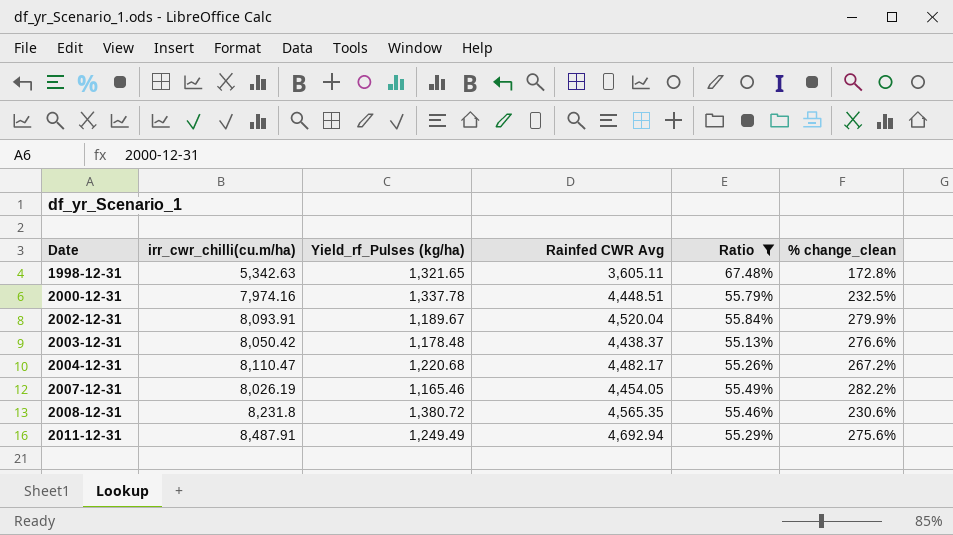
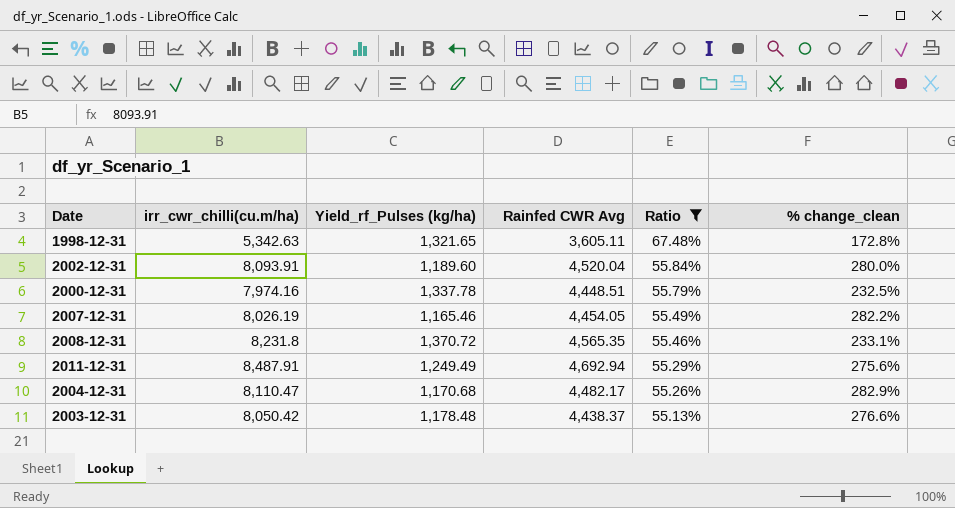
row order: Date ascending -> Ratio descending
2002-12-31 | Yield_rf_Pulses (kg/ha): 1,189.67 -> 1,189.60
2002-12-31 | % change_clean: 279.9% -> 280.0%
2008-12-31 | Yield_rf_Pulses (kg/ha): 1,380.72 -> 1,370.72
2008-12-31 | % change_clean: 230.6% -> 233.1%
2004-12-31 | Yield_rf_Pulses (kg/ha): 1,220.68 -> 1,170.68
2004-12-31 | % change_clean: 267.2% -> 282.9%

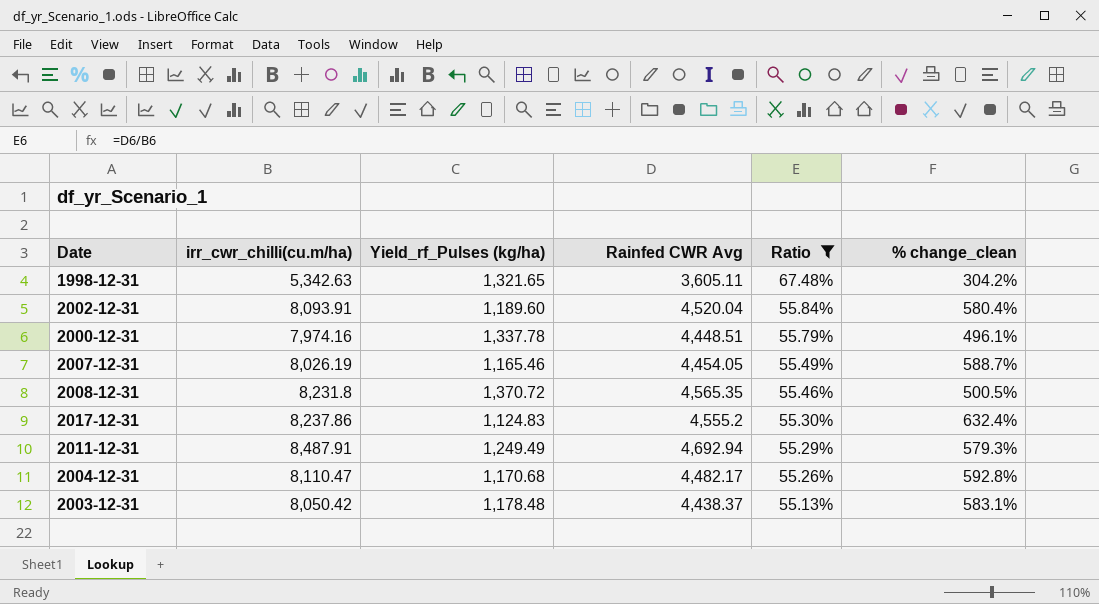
column % change_clean | formula: ([Rainfed CWR Avg] - [Yield_rf_Pulses (kg/ha)]) / [Yield_rf_Pulses (kg/ha)] -> ([irr_cwr_chilli(cu.m/ha)] - [Yield_rf_Pulses (kg/ha)]) / [Yield_rf_Pulses (kg/ha)]
row 2017-12-31: none -> 8,237.86 | 1,124.83 | 4,555.2 | 55.30% | 632.4%

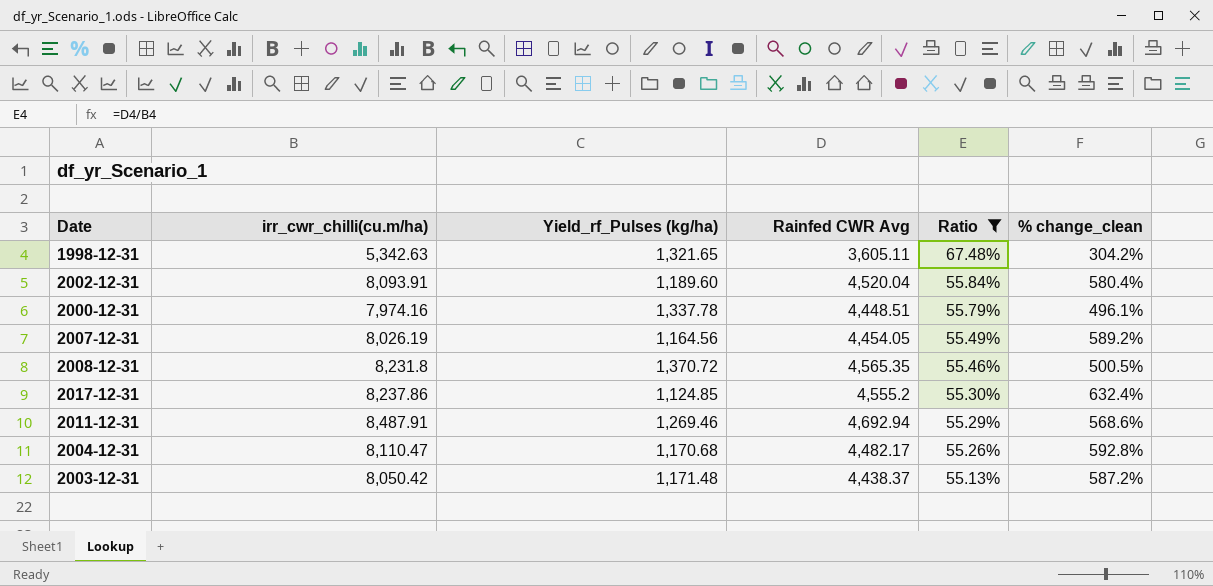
2007-12-31 | Yield_rf_Pulses (kg/ha): 1,165.46 -> 1,164.56
2007-12-31 | % change_clean: 588.7% -> 589.2%
2017-12-31 | Yield_rf_Pulses (kg/ha): 1,124.83 -> 1,124.85
2011-12-31 | Yield_rf_Pulses (kg/ha): 1,249.49 -> 1,269.46
2011-12-31 | % change_clean: 579.3% -> 568.6%
2003-12-31 | Yield_rf_Pulses (kg/ha): 1,178.48 -> 1,171.48
2003-12-31 | % change_clean: 583.1% -> 587.2%

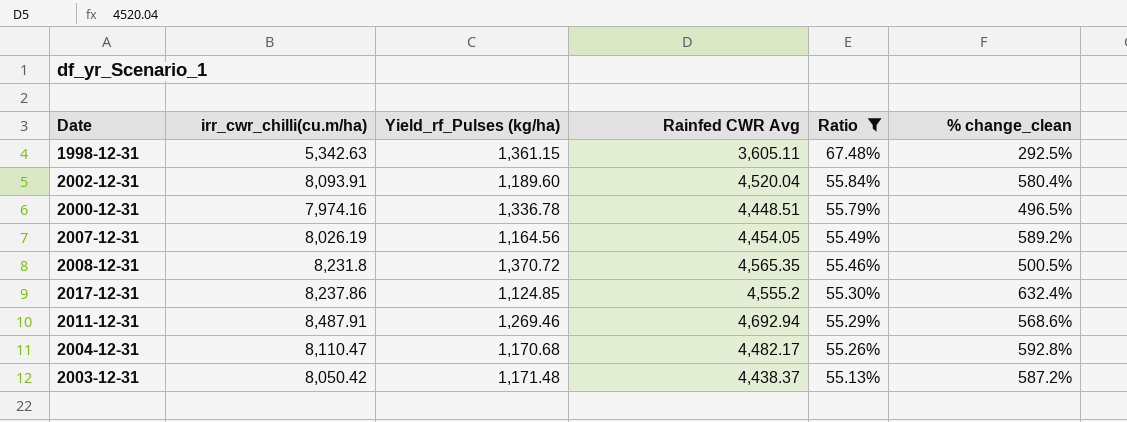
1998-12-31 | Yield_rf_Pulses (kg/ha): 1,321.65 -> 1,361.15
1998-12-31 | % change_clean: 304.2% -> 292.5%
2000-12-31 | Yield_rf_Pulses (kg/ha): 1,337.78 -> 1,336.78
2000-12-31 | % change_clean: 496.1% -> 496.5%

